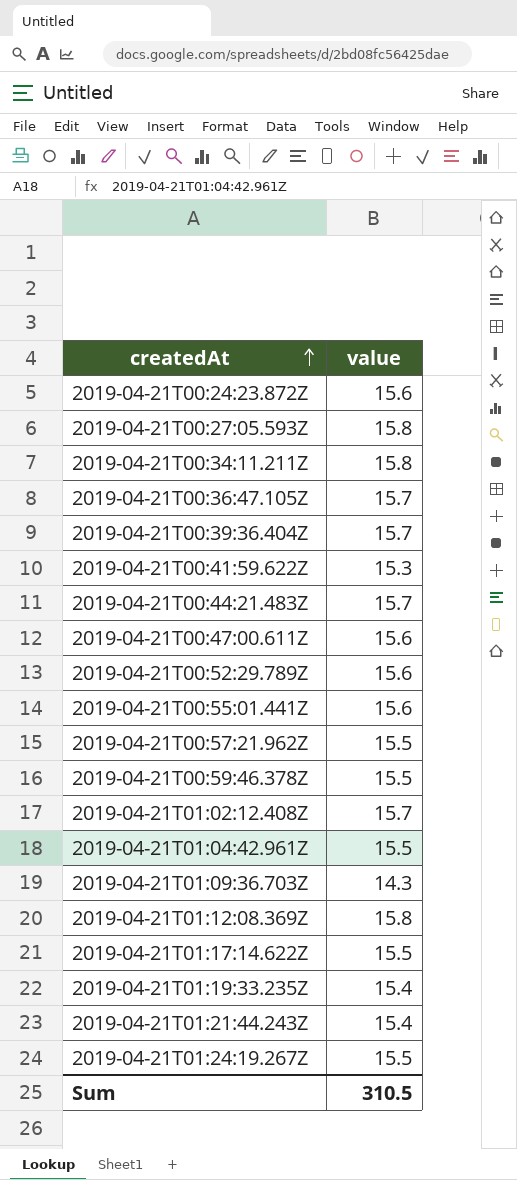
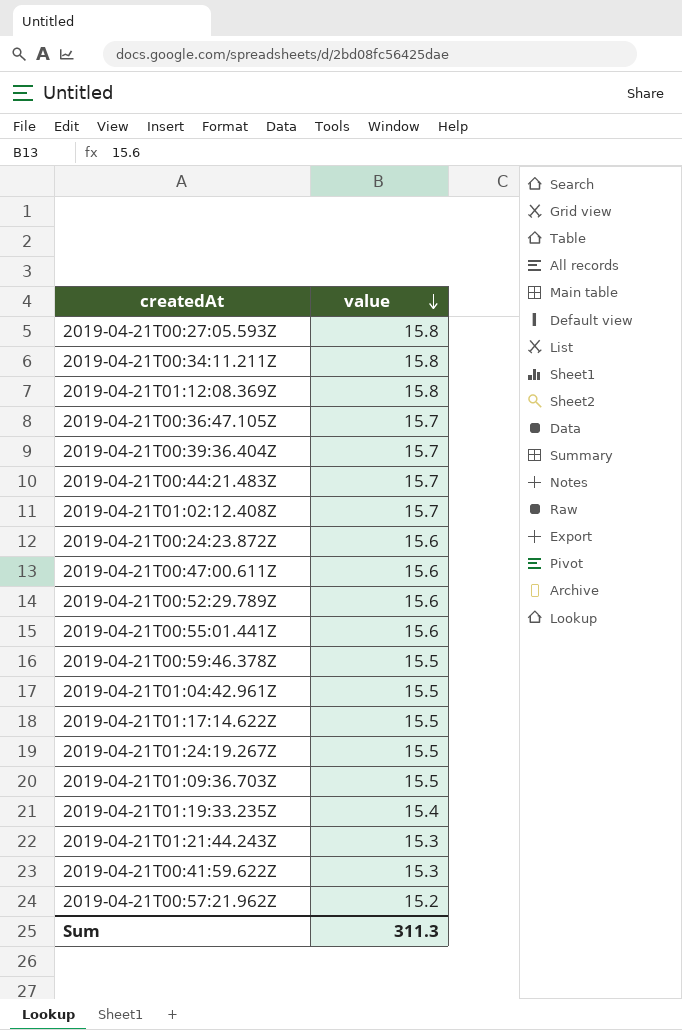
row order: createdAt ascending -> value descending
2019-04-21T01:09:36.703Z | value: 14.3 -> 15.5
2019-04-21T01:21:44.243Z | value: 15.4 -> 15.3
2019-04-21T00:57:21.962Z | value: 15.5 -> 15.2
Sum | value: 310.5 -> 311.3

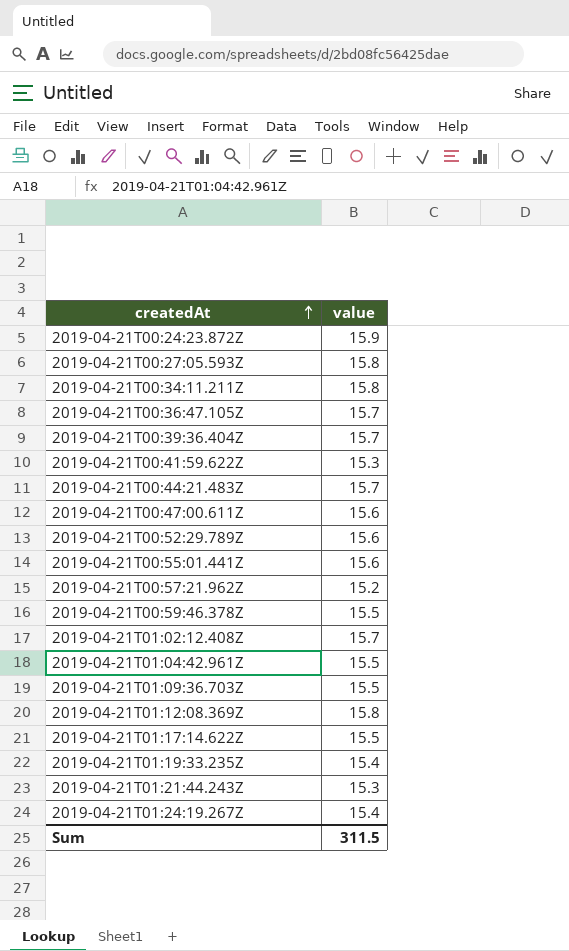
row order: value descending -> createdAt ascending
2019-04-21T00:24:23.872Z | value: 15.6 -> 15.9
2019-04-21T01:24:19.267Z | value: 15.5 -> 15.4
Sum | value: 311.3 -> 311.5

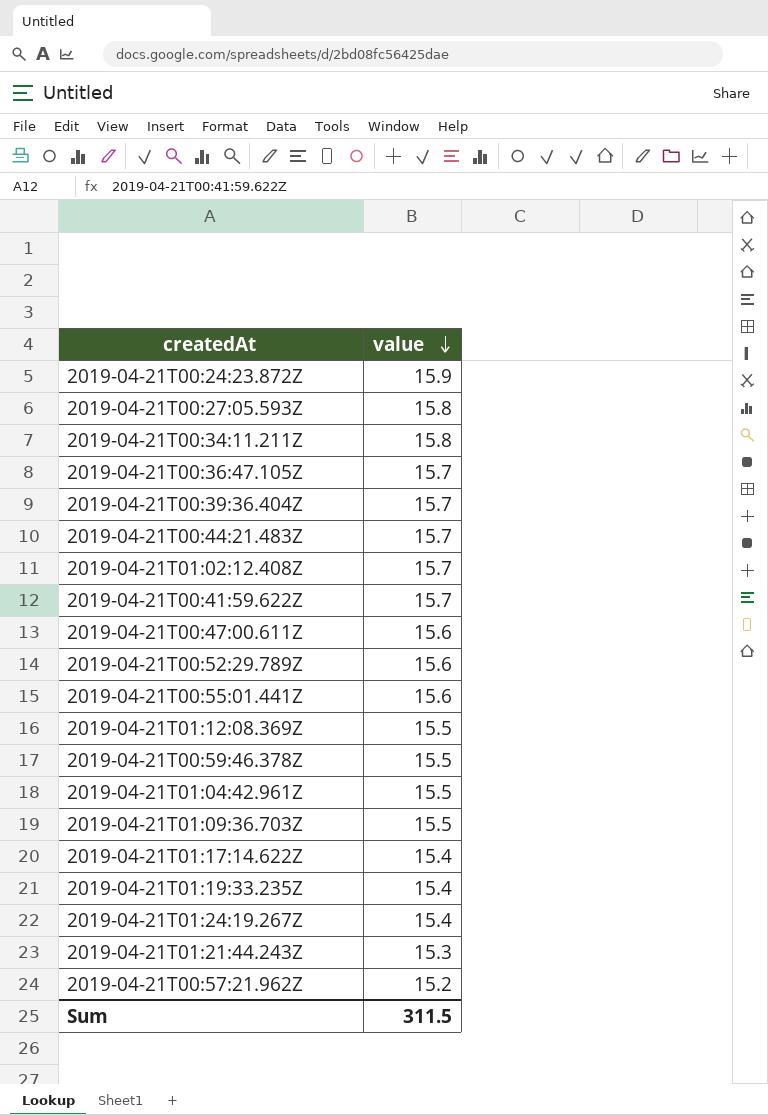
row order: createdAt ascending -> value descending
2019-04-21T00:41:59.622Z | value: 15.3 -> 15.7
2019-04-21T01:12:08.369Z | value: 15.8 -> 15.5
2019-04-21T01:17:14.622Z | value: 15.5 -> 15.4

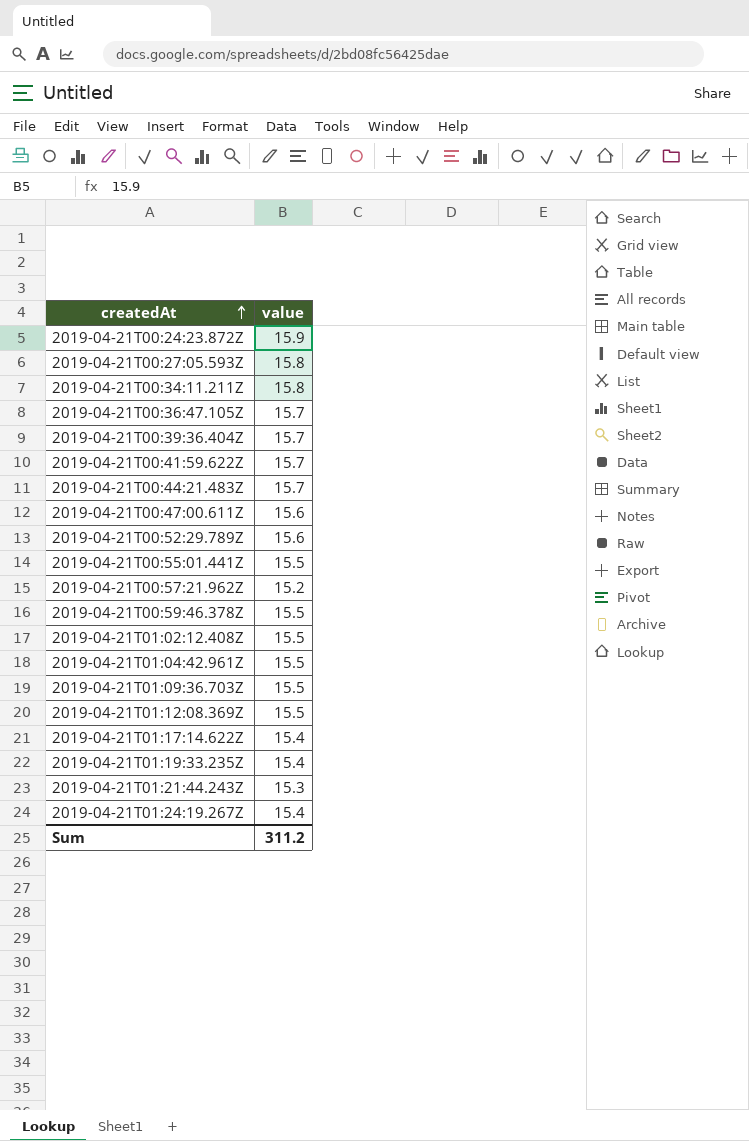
row order: value descending -> createdAt ascending
2019-04-21T00:55:01.441Z | value: 15.6 -> 15.5
2019-04-21T01:02:12.408Z | value: 15.7 -> 15.5
Sum | value: 311.5 -> 311.2

